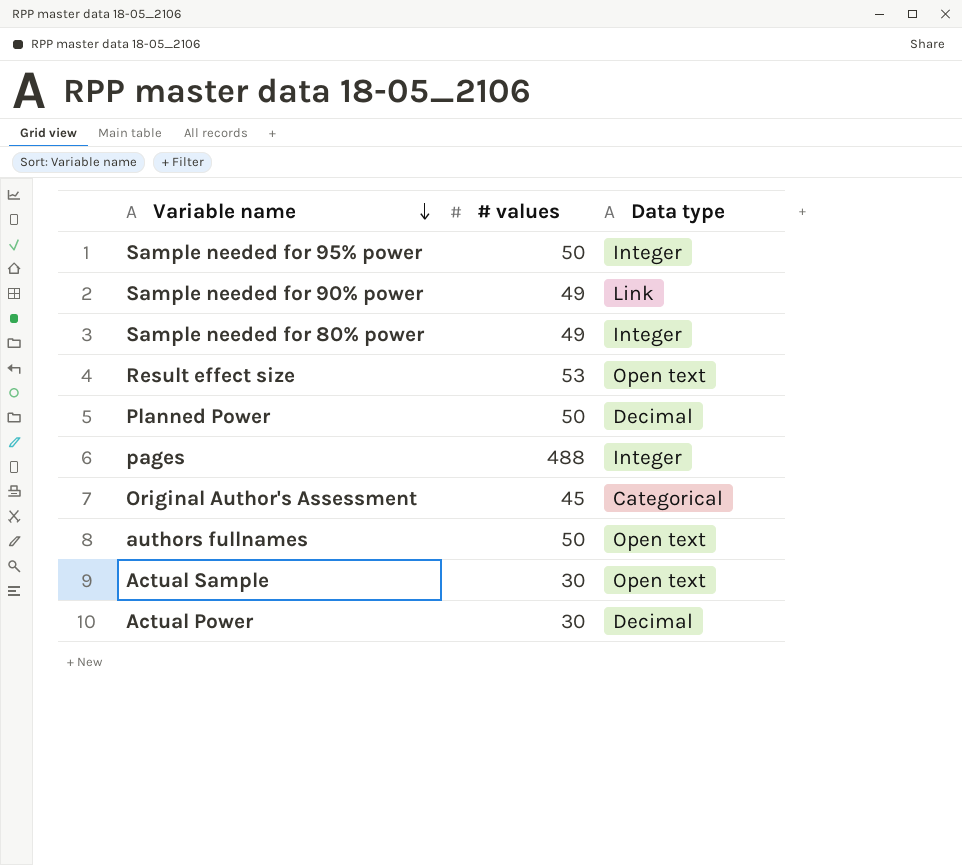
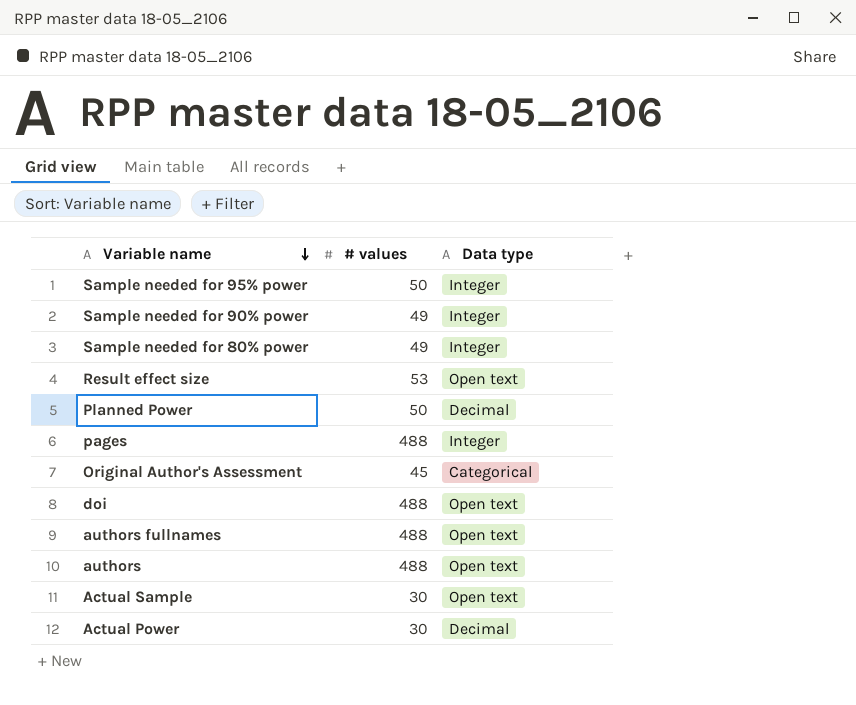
Sample needed for 90% power | Data type: Link -> Integer
row doi: none -> 488 | Open text
authors fullnames | # values: 50 -> 488
row authors: none -> 488 | Open text

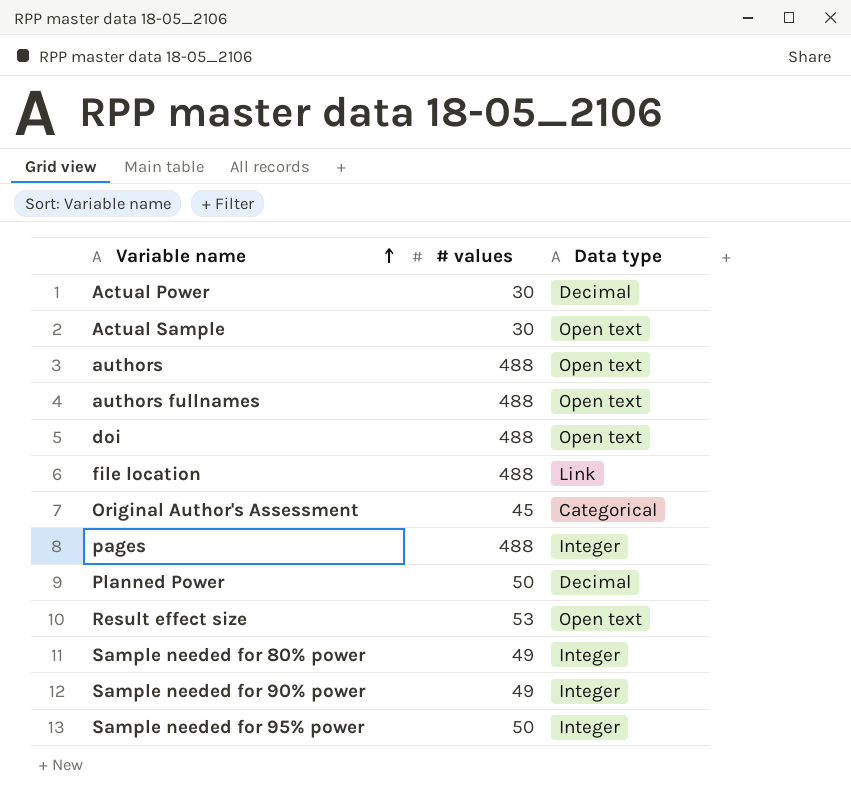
row order: Variable name descending -> Variable name ascending
row file location: none -> 488 | Link

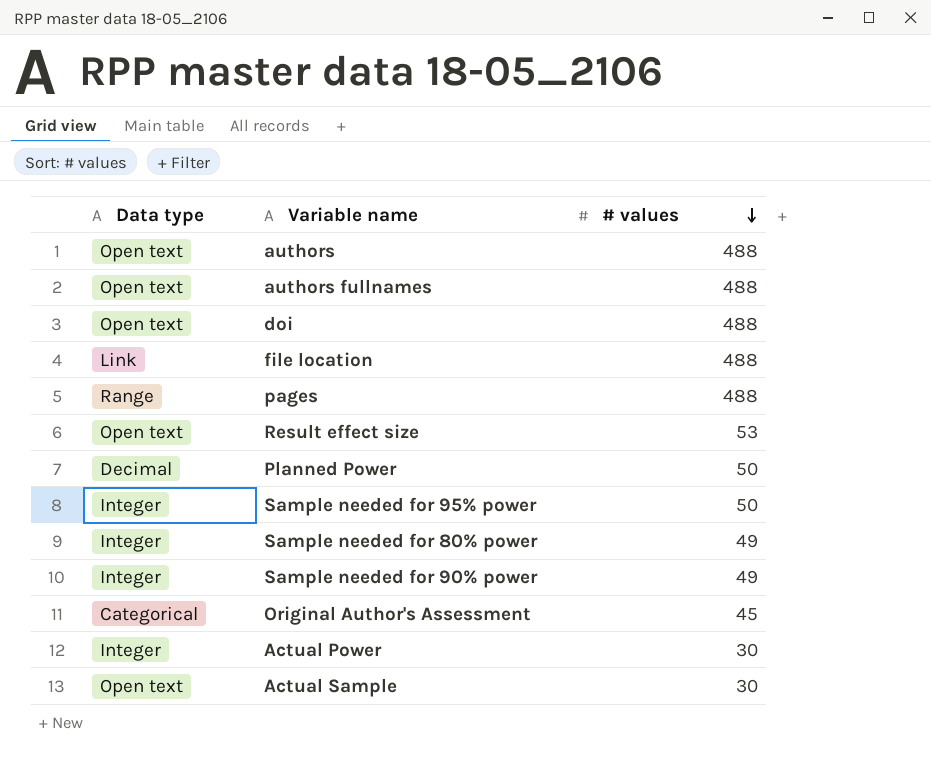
row order: Variable name ascending -> # values descending
column Data type | position: 3 -> 1
pages | Data type: Integer -> Range
Actual Power | Data type: Decimal -> Integer

